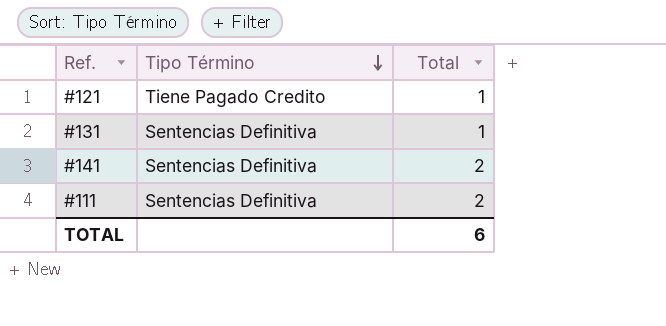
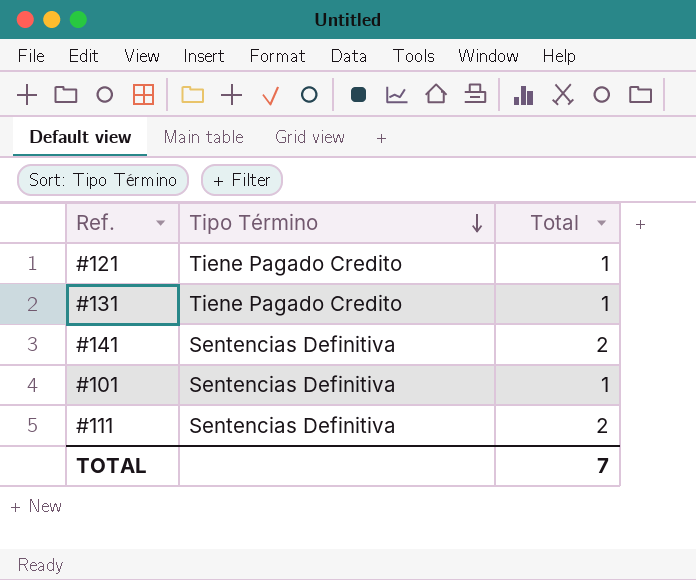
#131 | Tipo Término: Sentencias Definitiva -> Tiene Pagado Credito
row #101: none -> Sentencias Definitiva | 1
TOTAL | Total: 6 -> 7

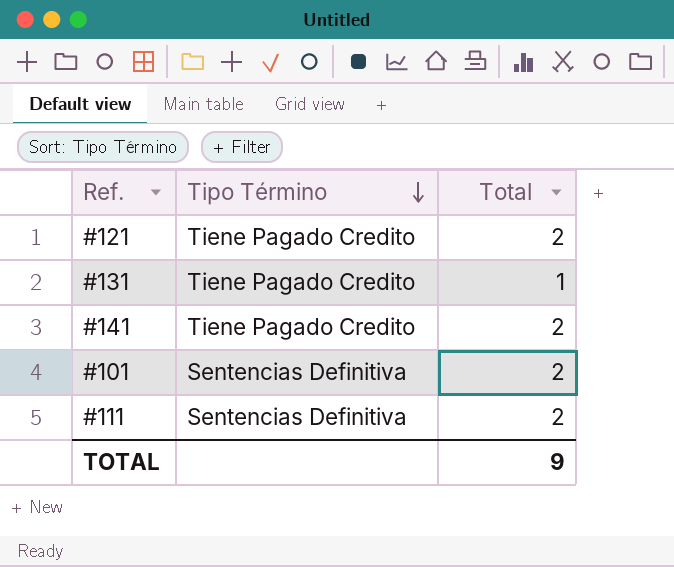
#121 | Total: 1 -> 2
#141 | Tipo Término: Sentencias Definitiva -> Tiene Pagado Credito
#101 | Total: 1 -> 2
TOTAL | Total: 7 -> 9

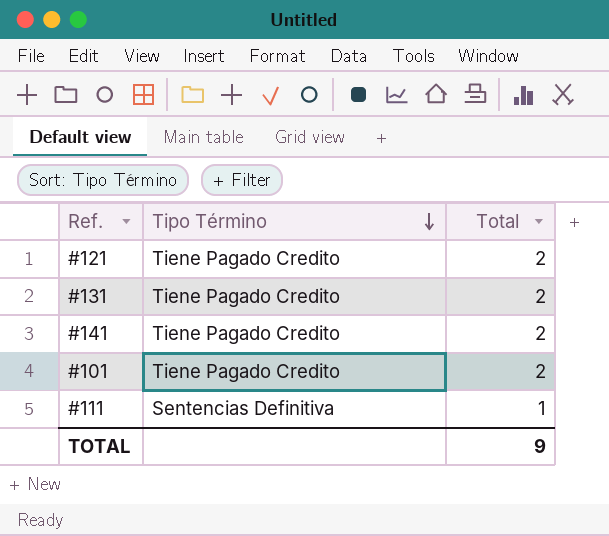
#131 | Total: 1 -> 2
#101 | Tipo Término: Sentencias Definitiva -> Tiene Pagado Credito
#111 | Total: 2 -> 1

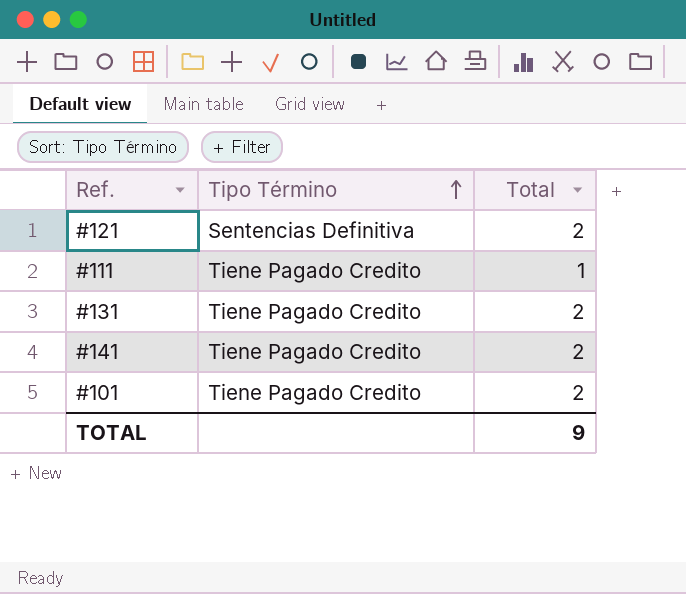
row order: Tipo Término descending -> Tipo Término ascending
#121 | Tipo Término: Tiene Pagado Credito -> Sentencias Definitiva
#111 | Tipo Término: Sentencias Definitiva -> Tiene Pagado Credito

